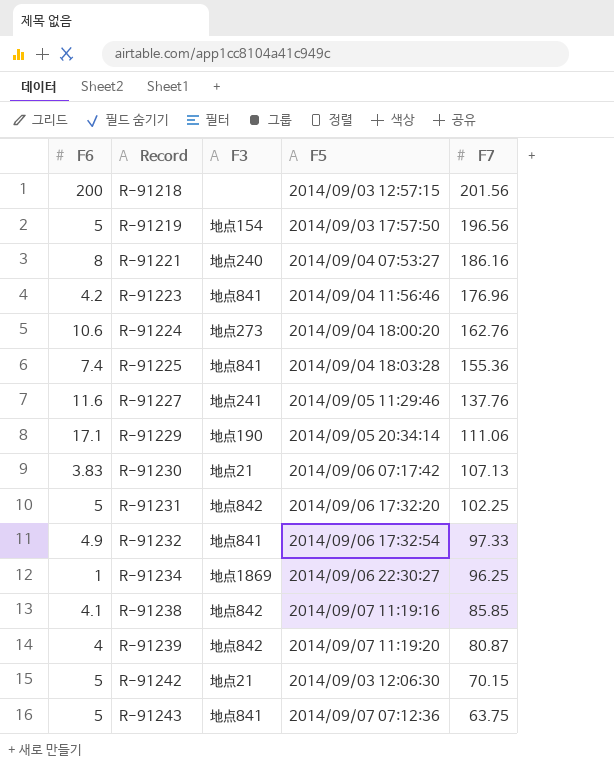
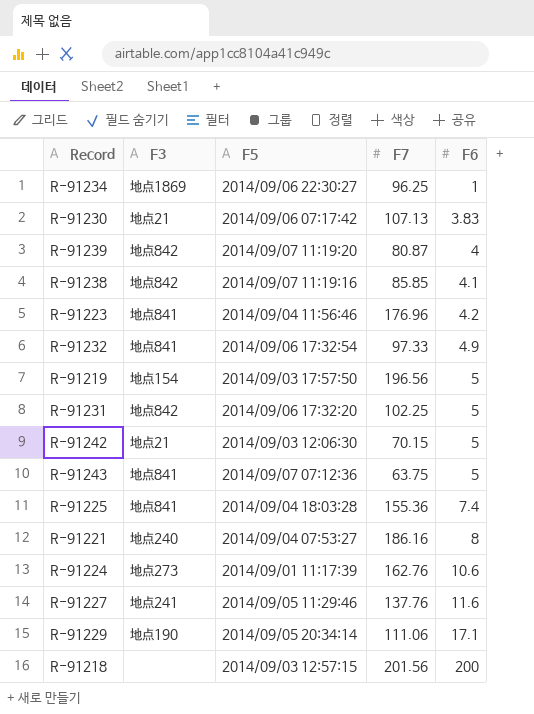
row order: Record ascending -> F6 ascending
column F6 | position: 1 -> 5
R-91224 | F5: 2014/09/04 18:00:20 -> 2014/09/01 11:17:39

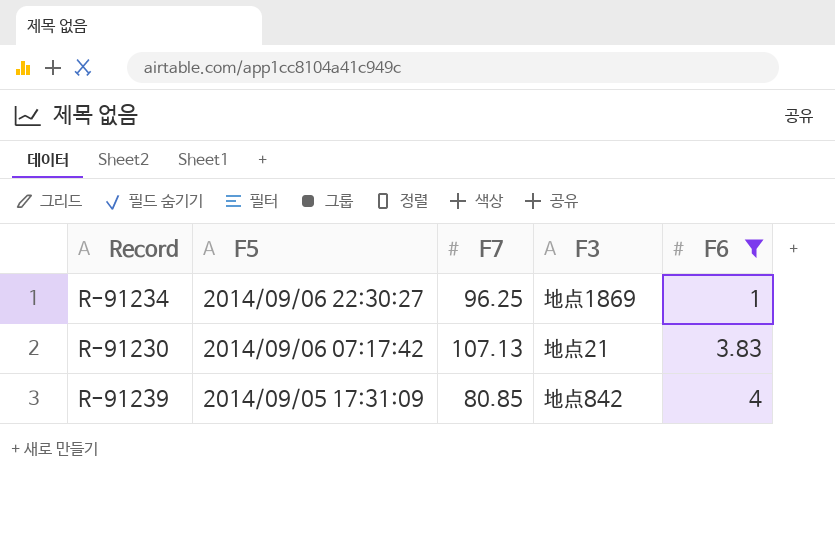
filter: none -> F6 <= 4
column F3 | position: 2 -> 4
R-91239 | F5: 2014/09/07 11:19:20 -> 2014/09/05 17:31:09
R-91239 | F7: 80.87 -> 80.85

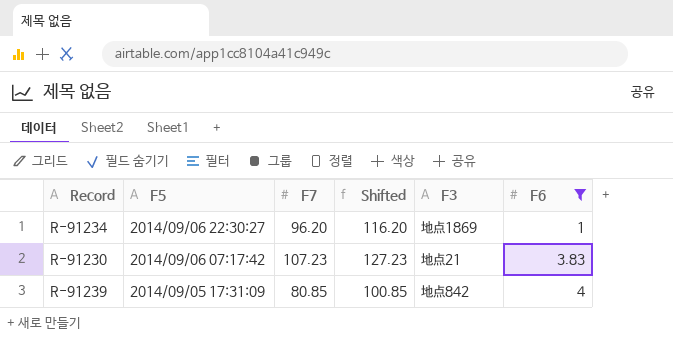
column Shifted | formula: none -> [F7] + 20
R-91234 | F7: 96.25 -> 96.20
R-91230 | F7: 107.13 -> 107.23

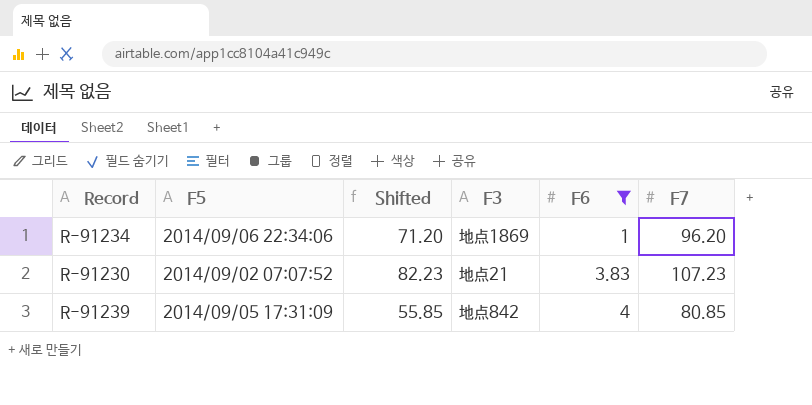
column Shifted | formula: [F7] + 20 -> [F7] - 25
column F7 | position: 3 -> 6
R-91234 | F5: 2014/09/06 22:30:27 -> 2014/09/06 22:34:06
R-91230 | F5: 2014/09/06 07:17:42 -> 2014/09/02 07:07:52

